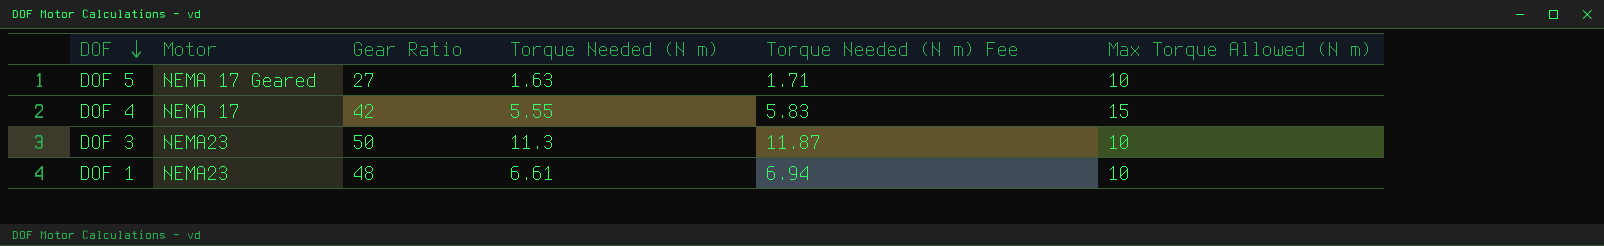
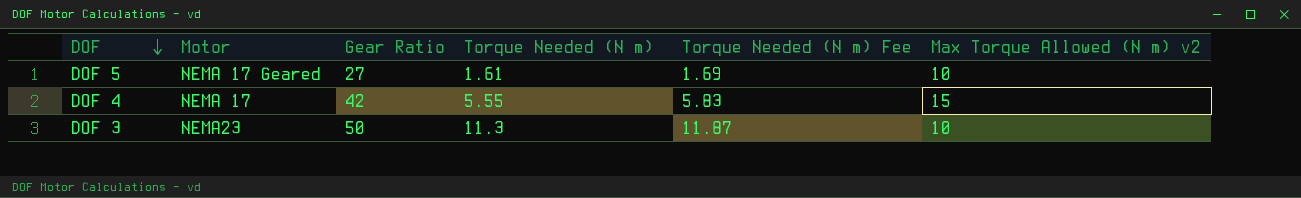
column name: Max Torque Allowed (N m) -> Max Torque Allowed (N m) v2
row DOF 1: NEMA23 | 48 | 6.61 | 6.94 | 10 -> none
DOF 5 | Torque Needed (N m): 1.63 -> 1.61
DOF 5 | Torque Needed (N m) Fee: 1.71 -> 1.69

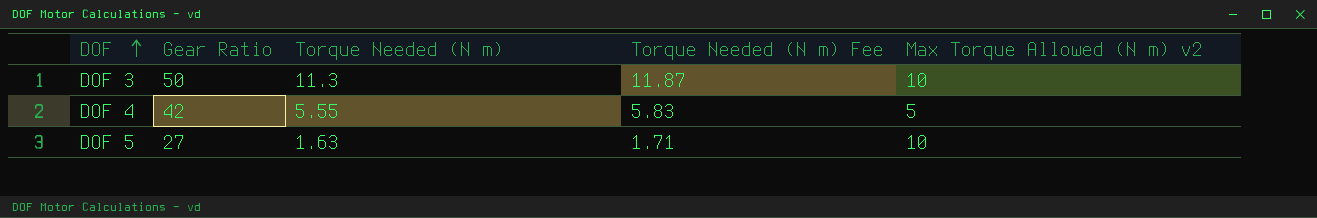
row order: DOF descending -> DOF ascending
column Motor | position: 2 -> none
DOF 4 | Max Torque Allowed (N m) v2: 15 -> 5
DOF 5 | Torque Needed (N m): 1.61 -> 1.63
DOF 5 | Torque Needed (N m) Fee: 1.69 -> 1.71

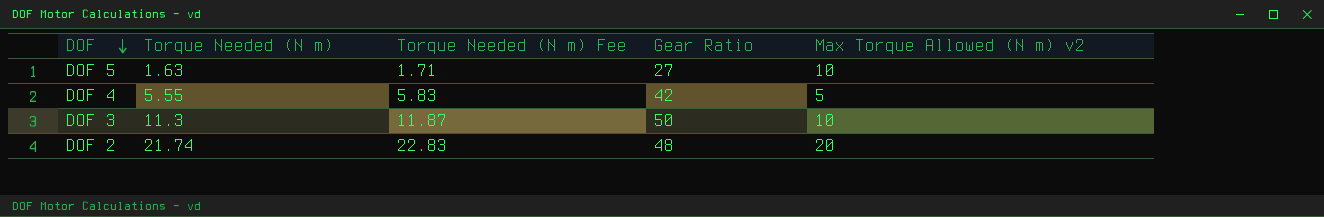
row order: DOF ascending -> DOF descending
column Gear Ratio | position: 2 -> 4
row DOF 2: none -> 21.74 | 22.83 | 48 | 20

